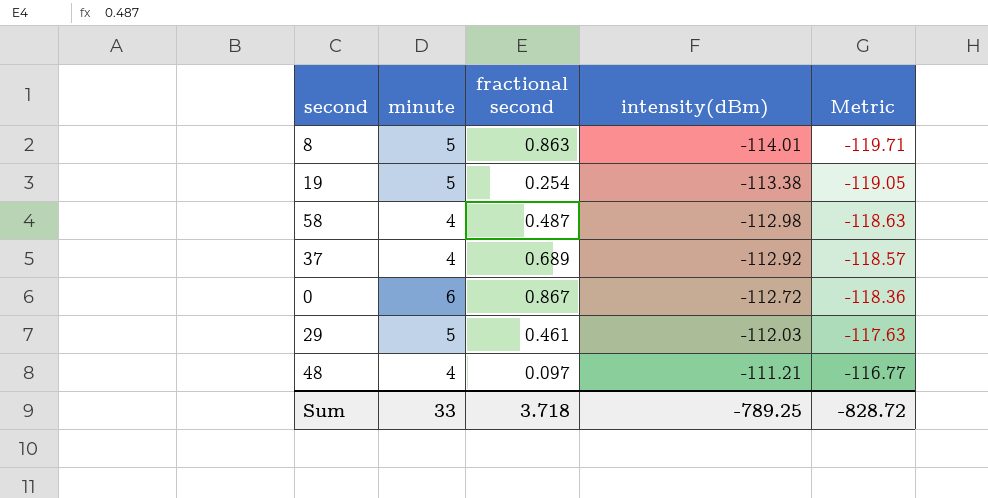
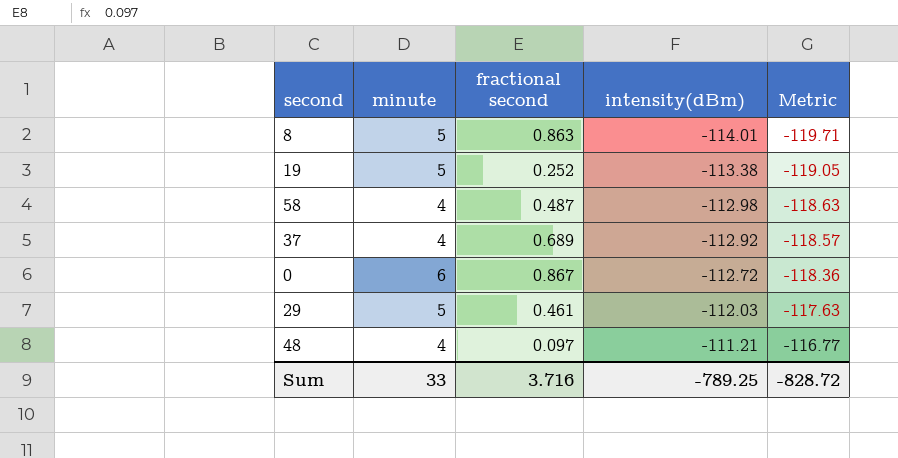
19 | fractional second: 0.254 -> 0.252
Sum | fractional second: 3.718 -> 3.716

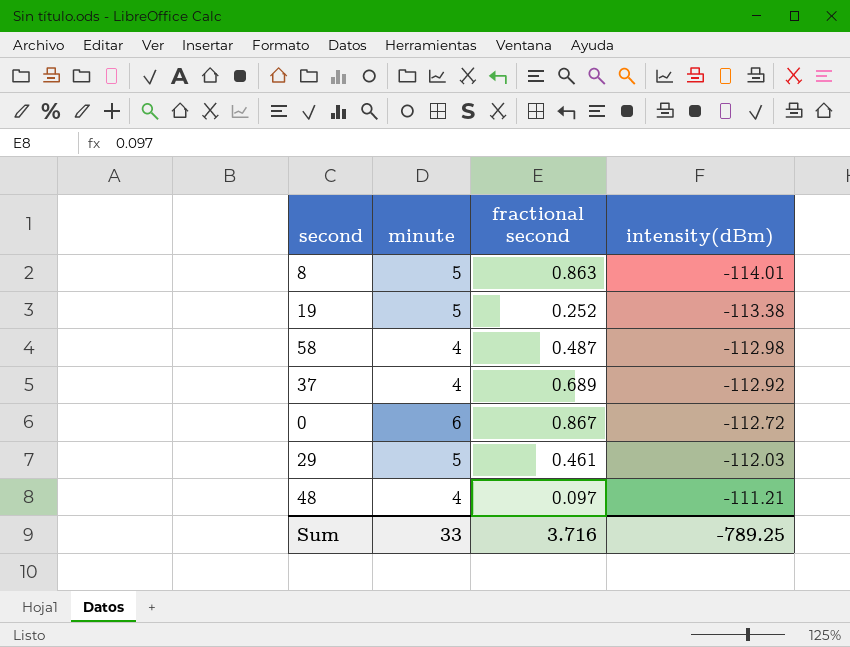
column Metric | formula: [intensity(dBm)] * 1.05 -> none

